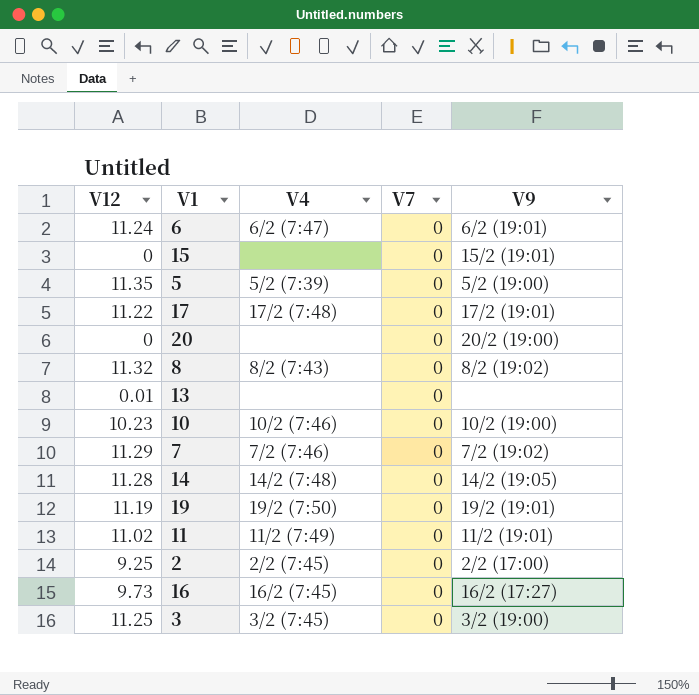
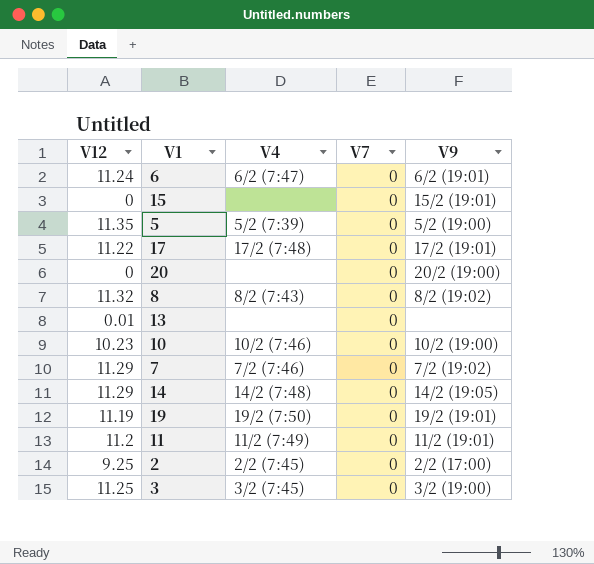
row 16: 9.73 | 16/2 (7:45) | 0 | 16/2 (17:27) -> none
14 | V12: 11.28 -> 11.29
11 | V12: 11.02 -> 11.2

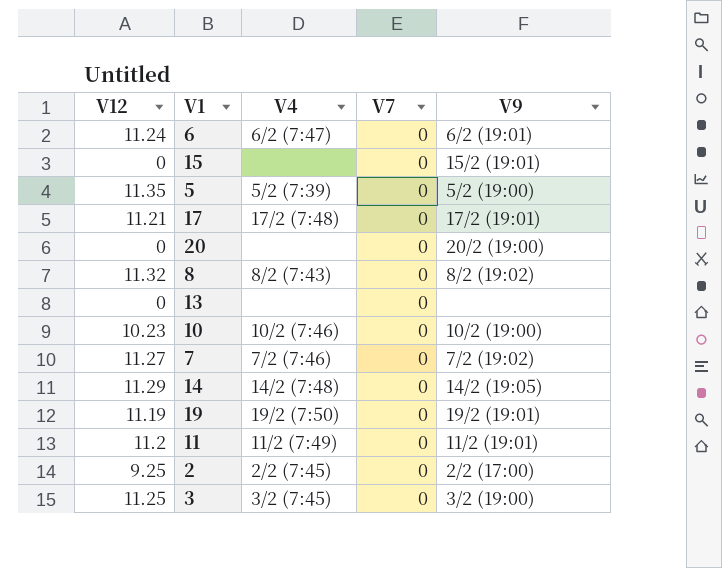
17 | V12: 11.22 -> 11.21
13 | V12: 0.01 -> 0
7 | V12: 11.29 -> 11.27

